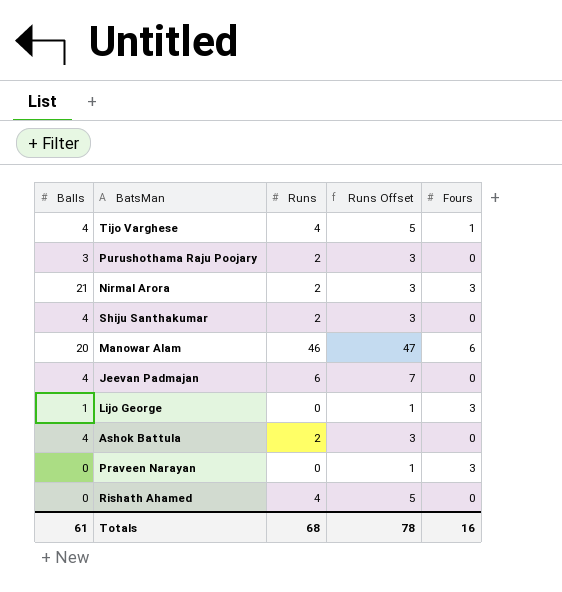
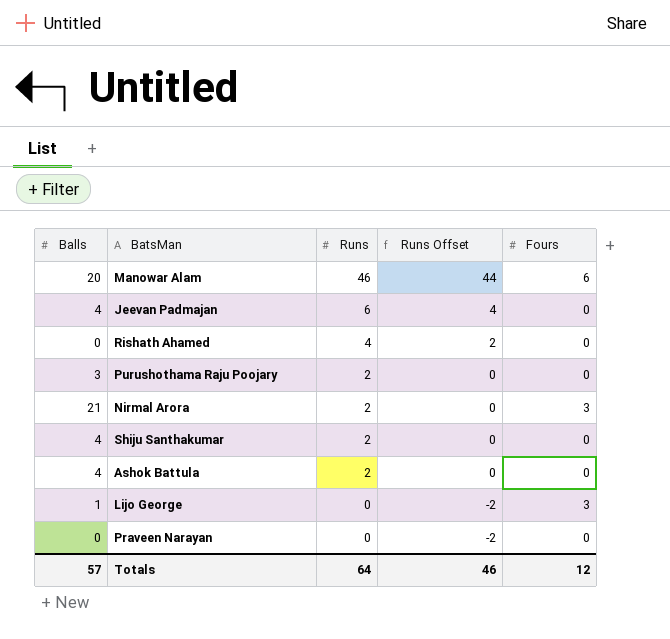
row order: none -> Runs descending
column Runs Offset | formula: [Runs] + 1 -> [Runs] - 2
row Tijo Varghese: 4 | 4 | 5 | 1 -> none
Praveen Narayan | Fours: 3 -> 0
Totals | Balls: 61 -> 57
Totals | Runs: 68 -> 64
Totals | Runs Offset: 78 -> 46
Totals | Fours: 16 -> 12

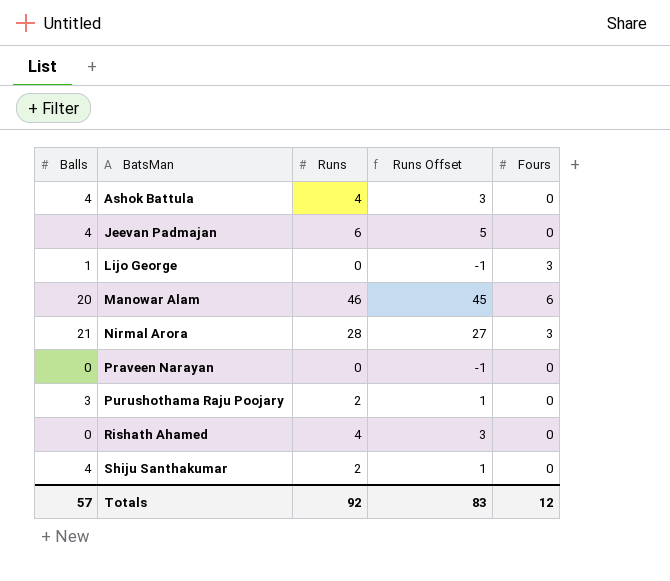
row order: Runs descending -> BatsMan ascending
column Runs Offset | formula: [Runs] - 2 -> [Runs] - 1
Ashok Battula | Runs: 2 -> 4
Nirmal Arora | Runs: 2 -> 28
Totals | Runs: 64 -> 92
Totals | Runs Offset: 46 -> 83

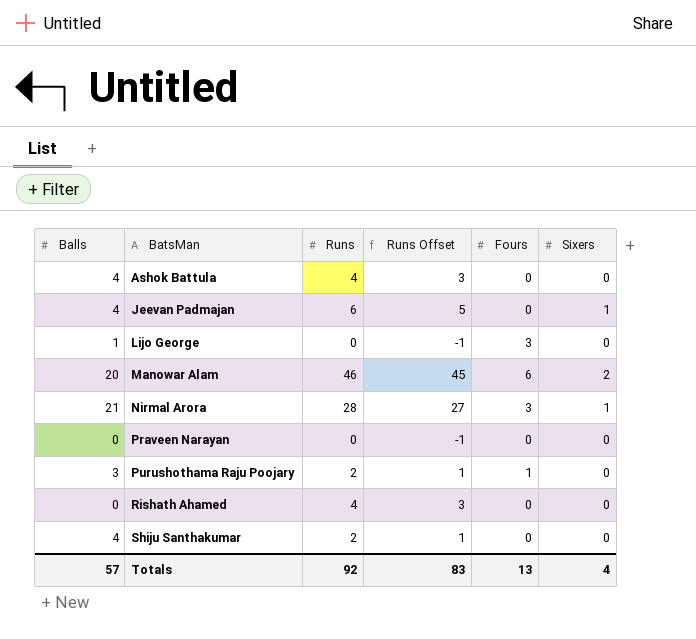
column Sixers | position: none -> 6
Purushothama Raju Poojary | Fours: 0 -> 1
Totals | Fours: 12 -> 13

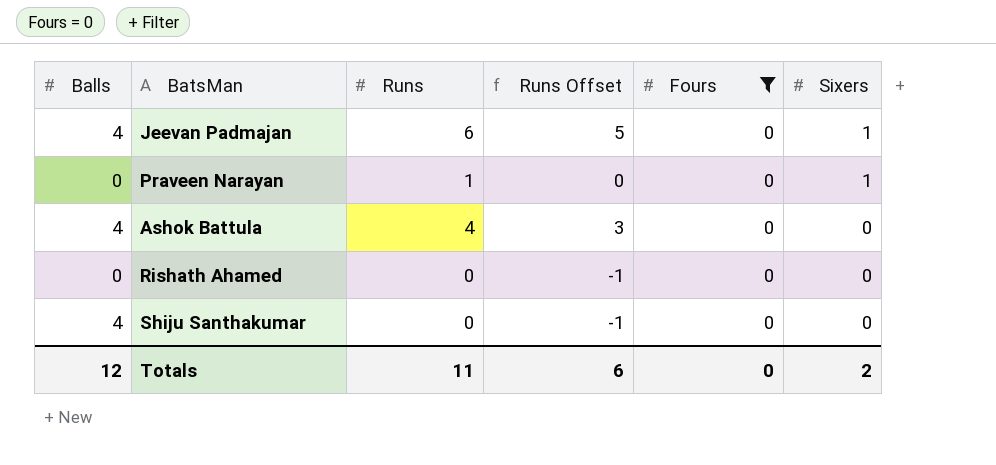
filter: none -> Fours = 0
row order: BatsMan ascending -> Sixers descending
Praveen Narayan | Runs: 0 -> 1
Praveen Narayan | Runs Offset: -1 -> 0
Praveen Narayan | Sixers: 0 -> 1
Rishath Ahamed | Runs: 4 -> 0
Rishath Ahamed | Runs Offset: 3 -> -1
Shiju Santhakumar | Runs: 2 -> 0
Shiju Santhakumar | Runs Offset: 1 -> -1
Totals | Balls: 57 -> 12
Totals | Runs: 92 -> 11
Totals | Runs Offset: 83 -> 6
Totals | Fours: 13 -> 0
Totals | Sixers: 4 -> 2

